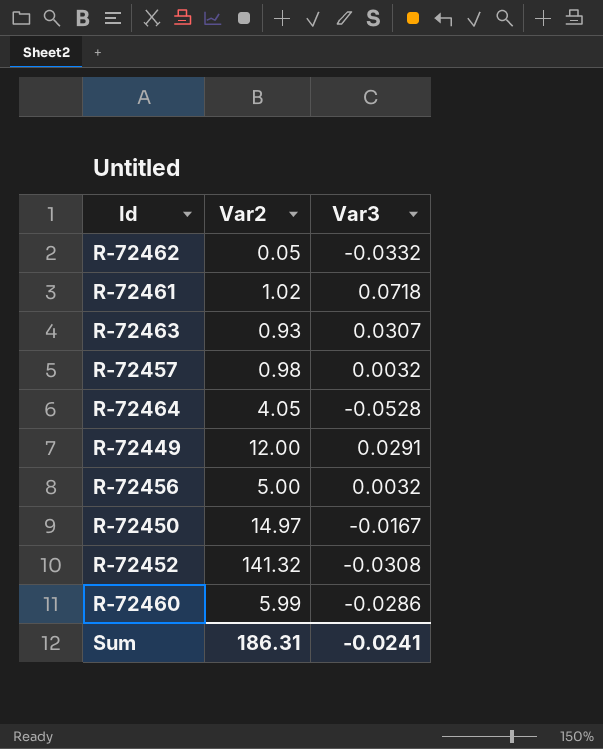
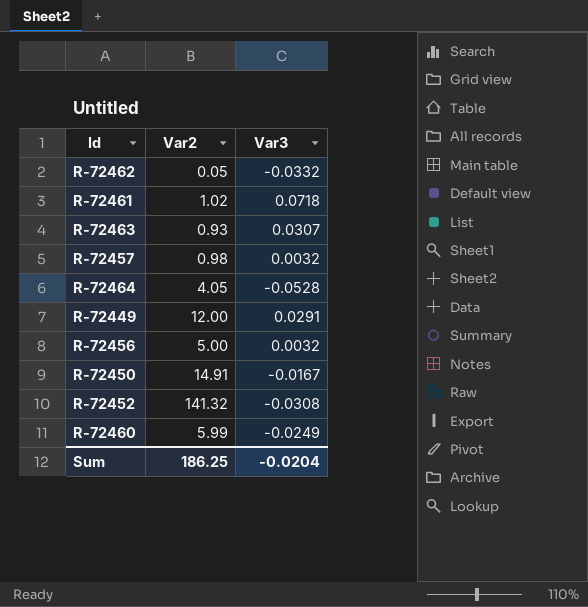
R-72450 | Var2: 14.97 -> 14.91
R-72460 | Var3: -0.0286 -> -0.0249
Sum | Var2: 186.31 -> 186.25
Sum | Var3: -0.0241 -> -0.0204

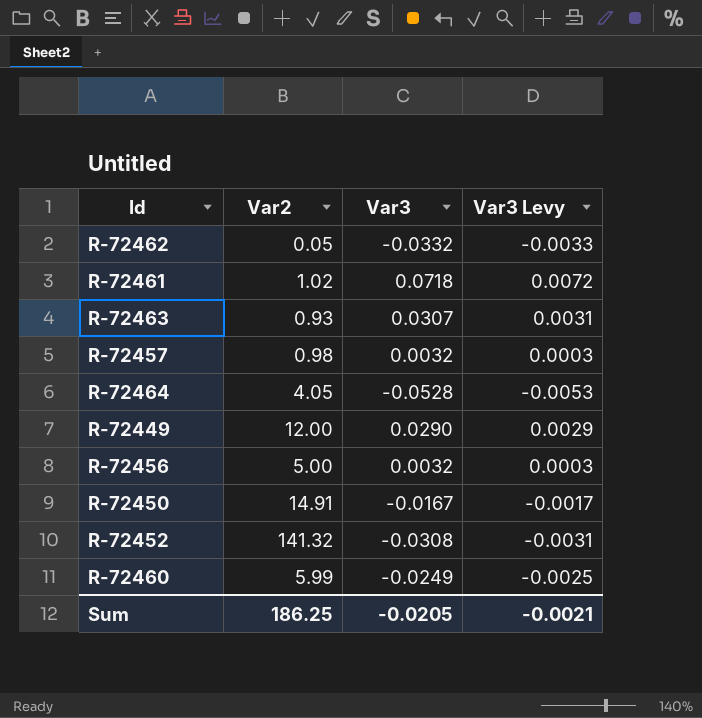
column Var3 Levy | formula: none -> [Var3] * 0.1
R-72449 | Var3: 0.0291 -> 0.0290
Sum | Var3: -0.0204 -> -0.0205

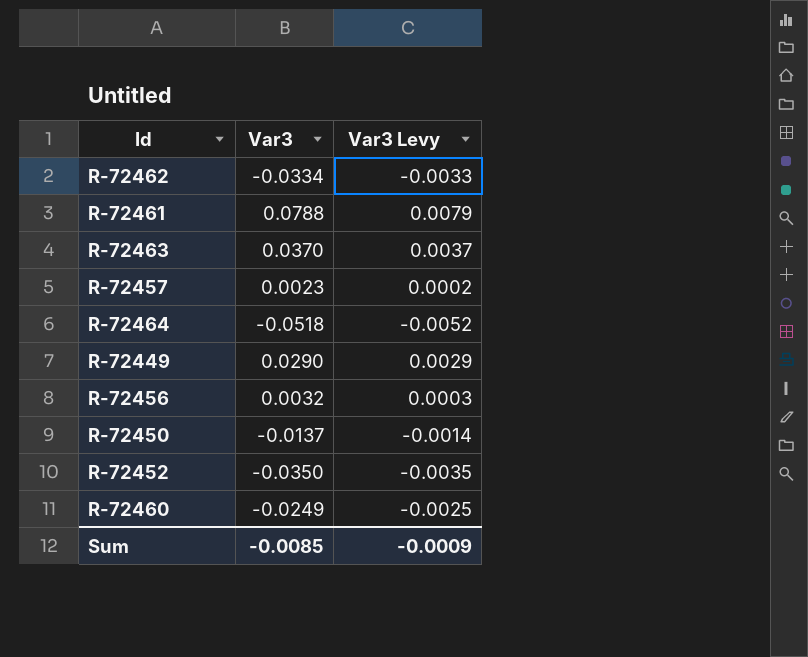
column Var2 | position: 2 -> none
R-72462 | Var3: -0.0332 -> -0.0334
R-72461 | Var3: 0.0718 -> 0.0788
R-72461 | Var3 Levy: 0.0072 -> 0.0079
R-72463 | Var3: 0.0307 -> 0.0370
R-72463 | Var3 Levy: 0.0031 -> 0.0037
R-72457 | Var3: 0.0032 -> 0.0023
R-72457 | Var3 Levy: 0.0003 -> 0.0002
R-72464 | Var3: -0.0528 -> -0.0518
R-72464 | Var3 Levy: -0.0053 -> -0.0052
R-72450 | Var3: -0.0167 -> -0.0137
R-72450 | Var3 Levy: -0.0017 -> -0.0014
R-72452 | Var3: -0.0308 -> -0.0350
R-72452 | Var3 Levy: -0.0031 -> -0.0035
Sum | Var3: -0.0205 -> -0.0085
Sum | Var3 Levy: -0.0021 -> -0.0009

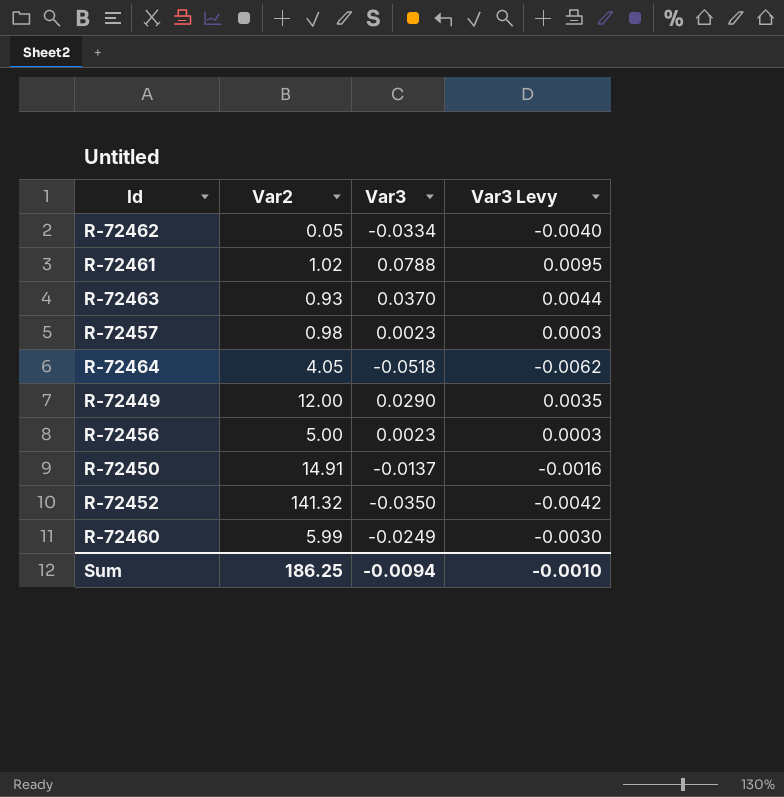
column Var2 | position: none -> 2
column Var3 Levy | formula: [Var3] * 0.1 -> [Var3] * 0.12
R-72456 | Var3: 0.0032 -> 0.0023
Sum | Var3: -0.0085 -> -0.0094
Sum | Var3 Levy: -0.0009 -> -0.0010

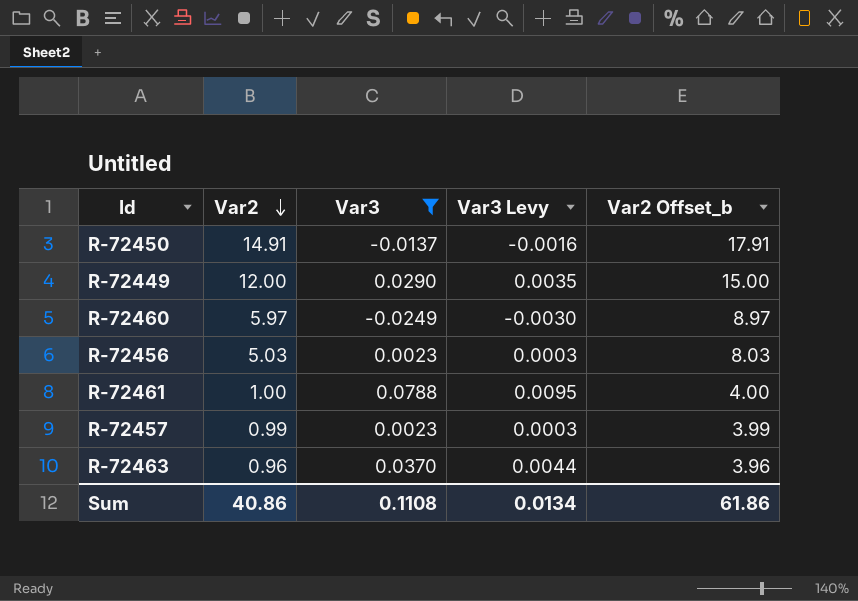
filter: none -> Var3 >= -0.0249
row order: none -> Var2 descending
column Var2 Offset_b | formula: none -> [Var2] + 3
R-72460 | Var2: 5.99 -> 5.97
R-72456 | Var2: 5.00 -> 5.03
R-72461 | Var2: 1.02 -> 1.00
R-72457 | Var2: 0.98 -> 0.99
R-72463 | Var2: 0.93 -> 0.96
Sum | Var2: 186.25 -> 40.86
Sum | Var3: -0.0094 -> 0.1108
Sum | Var3 Levy: -0.0010 -> 0.0134

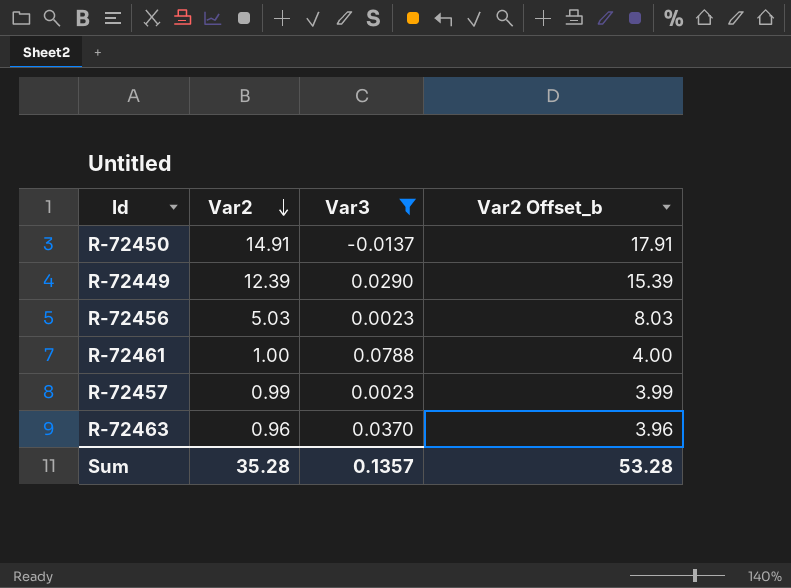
column Var3 Levy | formula: [Var3] * 0.12 -> none
row R-72460: 5.97 | -0.0249 | -0.0030 | 8.97 -> none
R-72449 | Var2: 12.00 -> 12.39
R-72449 | Var2 Offset_b: 15.00 -> 15.39
Sum | Var2: 40.86 -> 35.28
Sum | Var3: 0.1108 -> 0.1357
Sum | Var2 Offset_b: 61.86 -> 53.28

